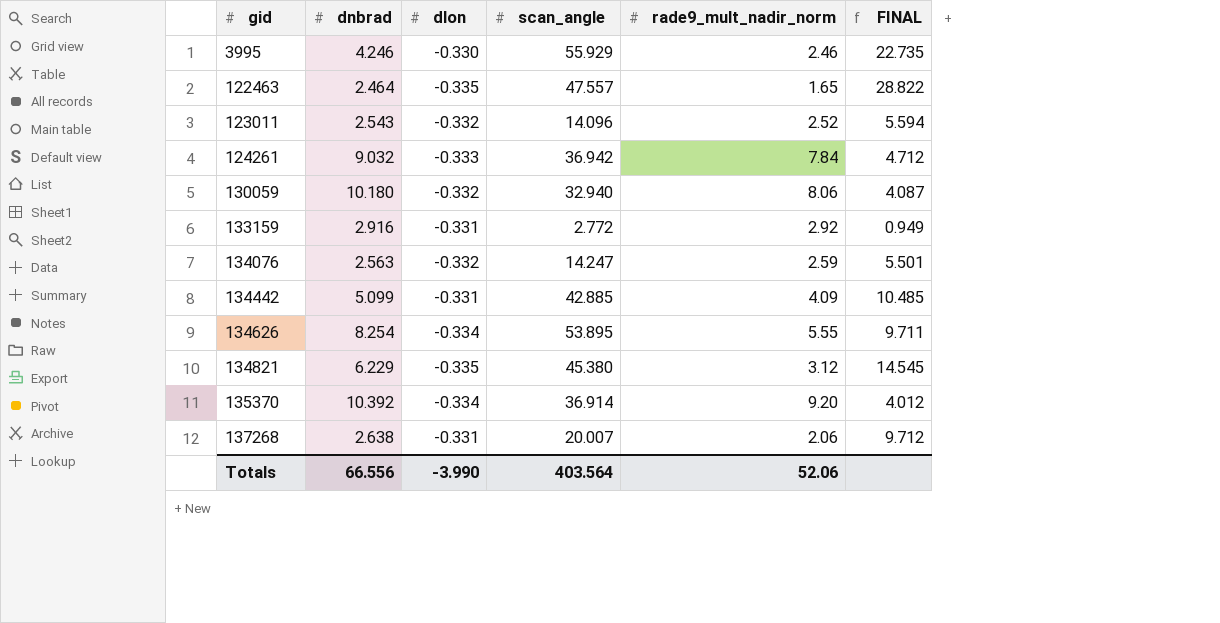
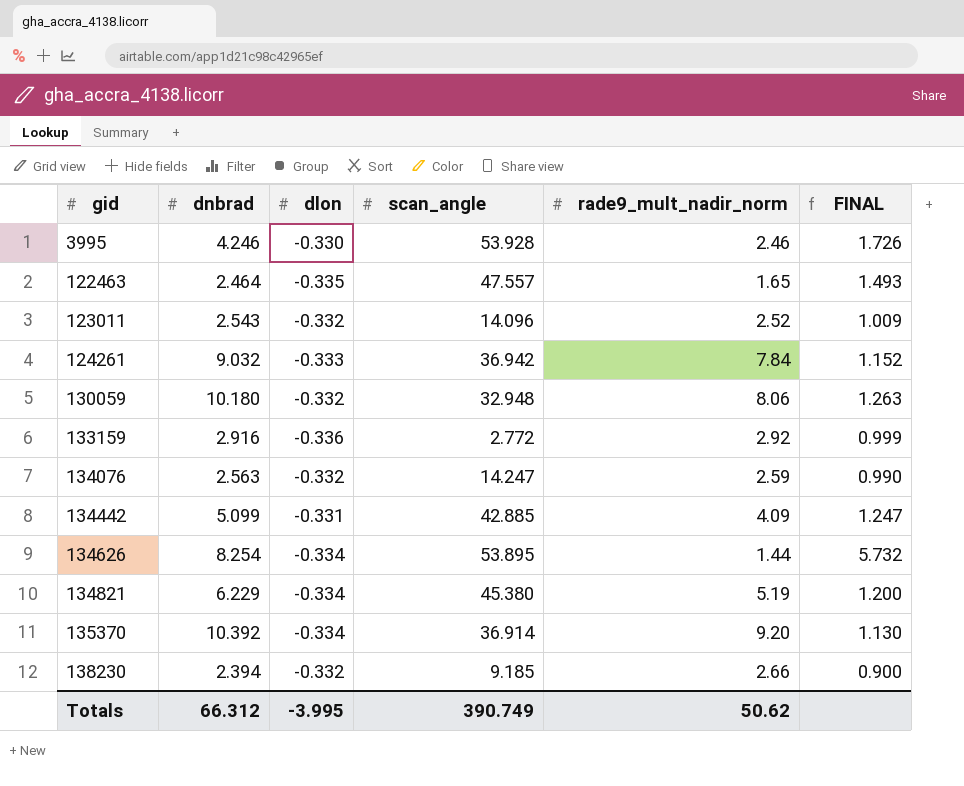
column FINAL | formula: [scan_angle] / [rade9_mult_nadir_norm] -> [dnbrad] / [rade9_mult_nadir_norm]
row 137268: 2.638 | -0.331 | 20.007 | 2.06 | 9.712 -> none
3995 | scan_angle: 55.929 -> 53.928
130059 | scan_angle: 32.940 -> 32.948
133159 | dlon: -0.331 -> -0.336
134626 | rade9_mult_nadir_norm: 5.55 -> 1.44
134821 | dlon: -0.335 -> -0.334
134821 | rade9_mult_nadir_norm: 3.12 -> 5.19
row 138230: none -> 2.394 | -0.332 | 9.185 | 2.66 | 0.900
Totals | dnbrad: 66.556 -> 66.312
Totals | dlon: -3.990 -> -3.995
Totals | scan_angle: 403.564 -> 390.749
Totals | rade9_mult_nadir_norm: 52.06 -> 50.62

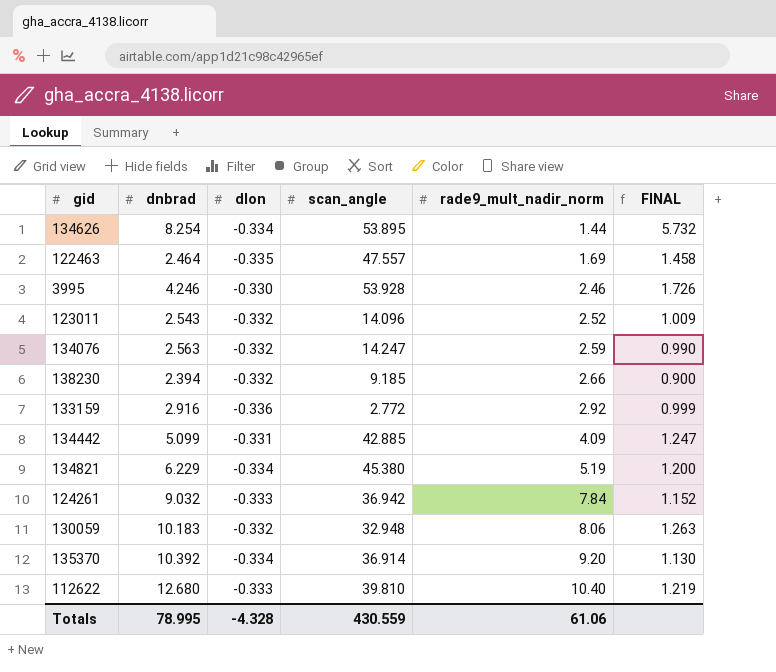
row order: gid ascending -> rade9_mult_nadir_norm ascending
122463 | rade9_mult_nadir_norm: 1.65 -> 1.69
122463 | FINAL: 1.493 -> 1.458
130059 | dnbrad: 10.180 -> 10.183
row 112622: none -> 12.680 | -0.333 | 39.810 | 10.40 | 1.219
Totals | dnbrad: 66.312 -> 78.995
Totals | dlon: -3.995 -> -4.328
Totals | scan_angle: 390.749 -> 430.559
Totals | rade9_mult_nadir_norm: 50.62 -> 61.06

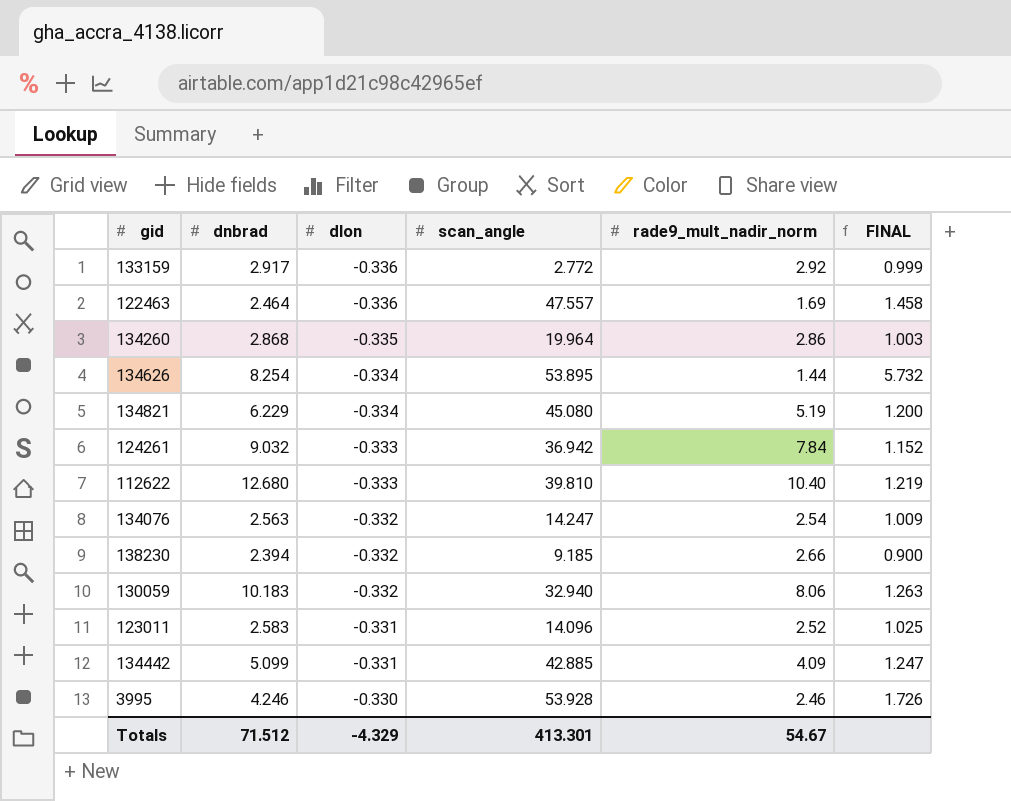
row order: rade9_mult_nadir_norm ascending -> dlon ascending
row 135370: 10.392 | -0.334 | 36.914 | 9.20 | 1.130 -> none
133159 | dnbrad: 2.916 -> 2.917
122463 | dlon: -0.335 -> -0.336
row 134260: none -> 2.868 | -0.335 | 19.964 | 2.86 | 1.003
134821 | scan_angle: 45.380 -> 45.080
134076 | rade9_mult_nadir_norm: 2.59 -> 2.54
134076 | FINAL: 0.990 -> 1.009
130059 | scan_angle: 32.948 -> 32.940
123011 | dnbrad: 2.543 -> 2.583
123011 | dlon: -0.332 -> -0.331
123011 | FINAL: 1.009 -> 1.025
Totals | dnbrad: 78.995 -> 71.512
Totals | dlon: -4.328 -> -4.329
Totals | scan_angle: 430.559 -> 413.301
Totals | rade9_mult_nadir_norm: 61.06 -> 54.67

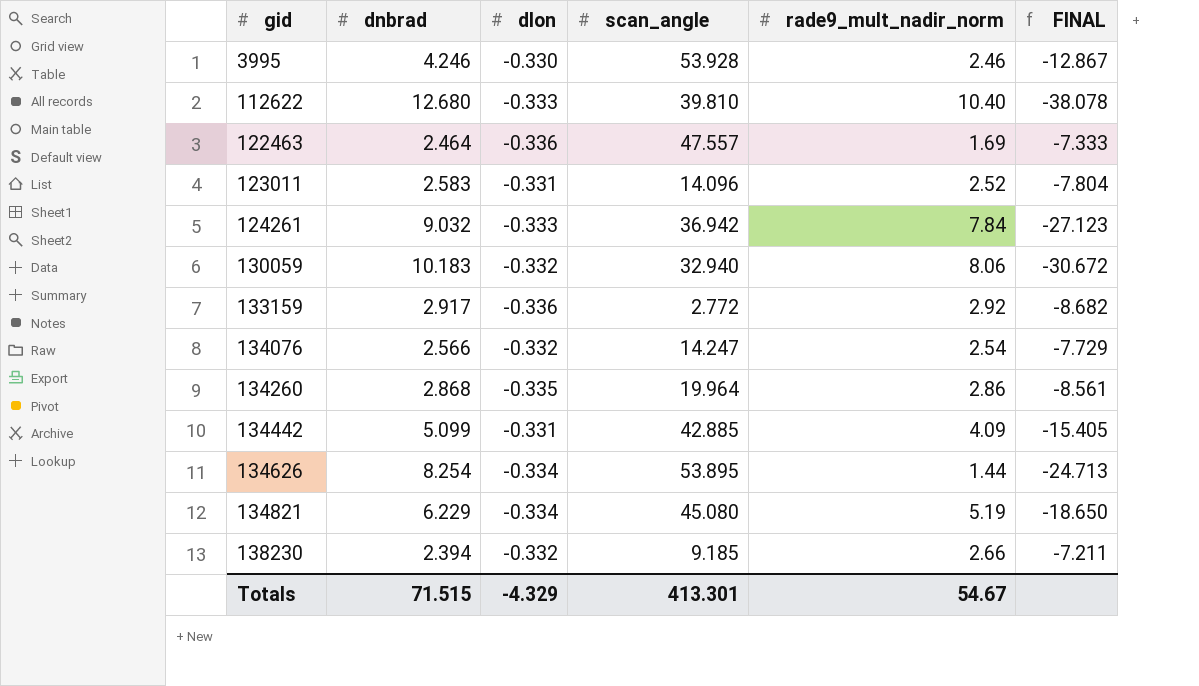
row order: dlon ascending -> gid ascending
column FINAL | formula: [dnbrad] / [rade9_mult_nadir_norm] -> [dnbrad] / [dlon]
134076 | dnbrad: 2.563 -> 2.566
Totals | dnbrad: 71.512 -> 71.515

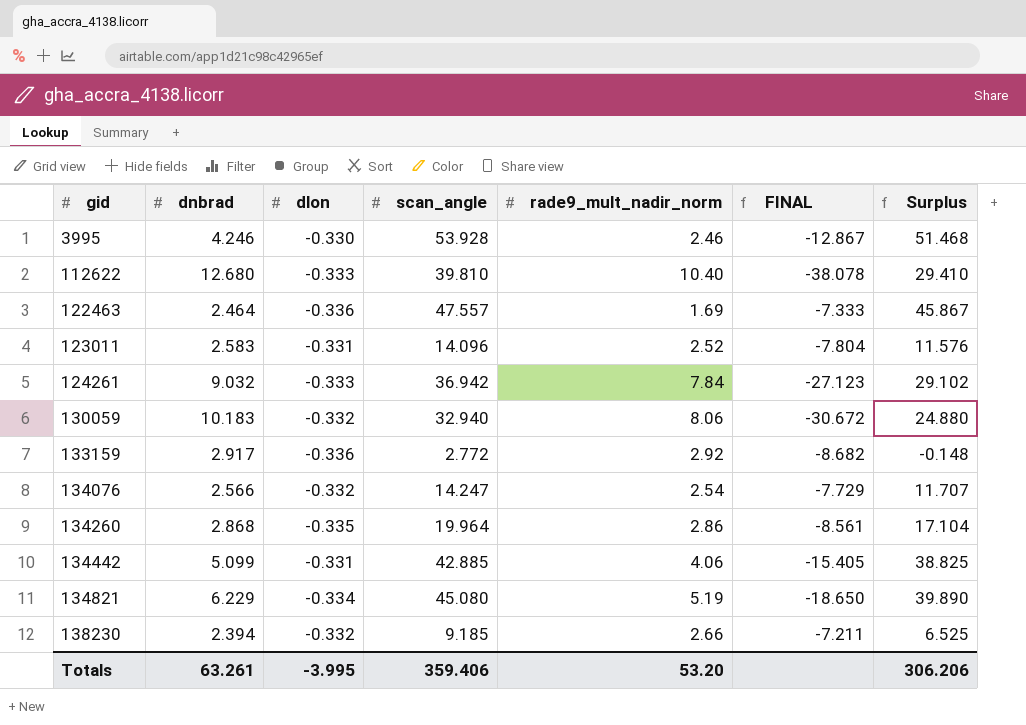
column Surplus | formula: none -> [scan_angle] - [rade9_mult_nadir_norm]
row 134626: 8.254 | -0.334 | 53.895 | 1.44 | -24.713 -> none
134442 | rade9_mult_nadir_norm: 4.09 -> 4.06
Totals | dnbrad: 71.515 -> 63.261
Totals | dlon: -4.329 -> -3.995
Totals | scan_angle: 413.301 -> 359.406
Totals | rade9_mult_nadir_norm: 54.67 -> 53.20

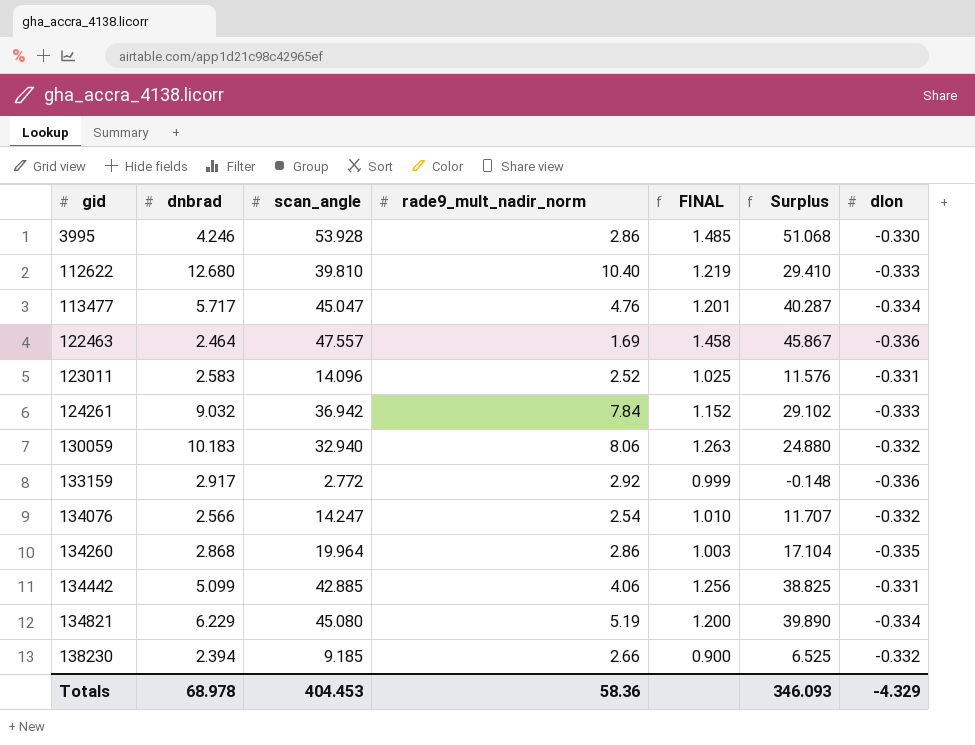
column FINAL | formula: [dnbrad] / [dlon] -> [dnbrad] / [rade9_mult_nadir_norm]
column dlon | position: 3 -> 7
3995 | rade9_mult_nadir_norm: 2.46 -> 2.86
3995 | Surplus: 51.468 -> 51.068
row 113477: none -> 5.717 | 45.047 | 4.76 | 1.201 | 40.287 | -0.334
Totals | dnbrad: 63.261 -> 68.978
Totals | scan_angle: 359.406 -> 404.453
Totals | rade9_mult_nadir_norm: 53.20 -> 58.36
Totals | Surplus: 306.206 -> 346.093
Totals | dlon: -3.995 -> -4.329

